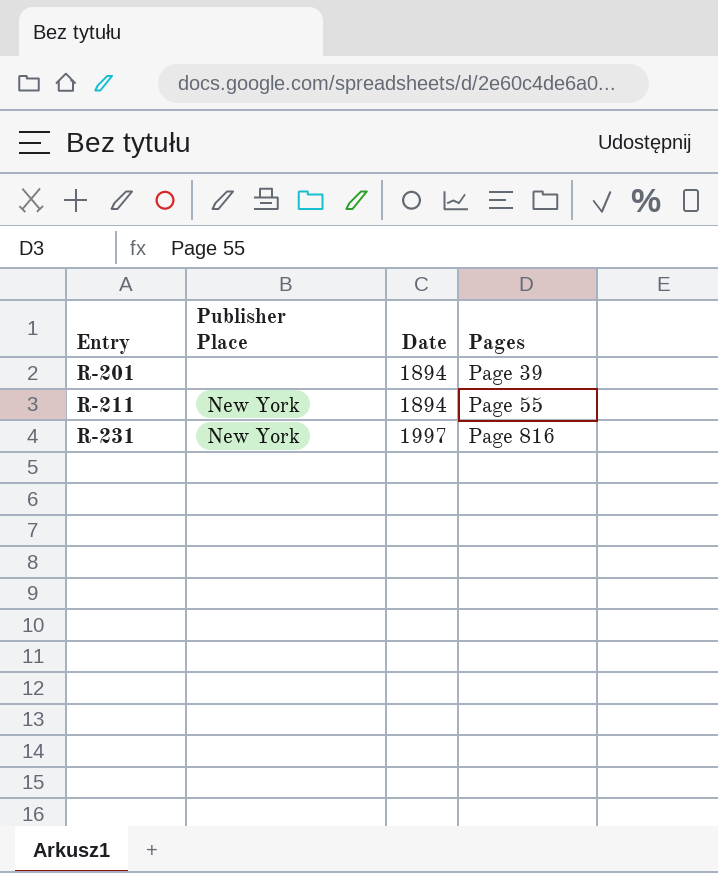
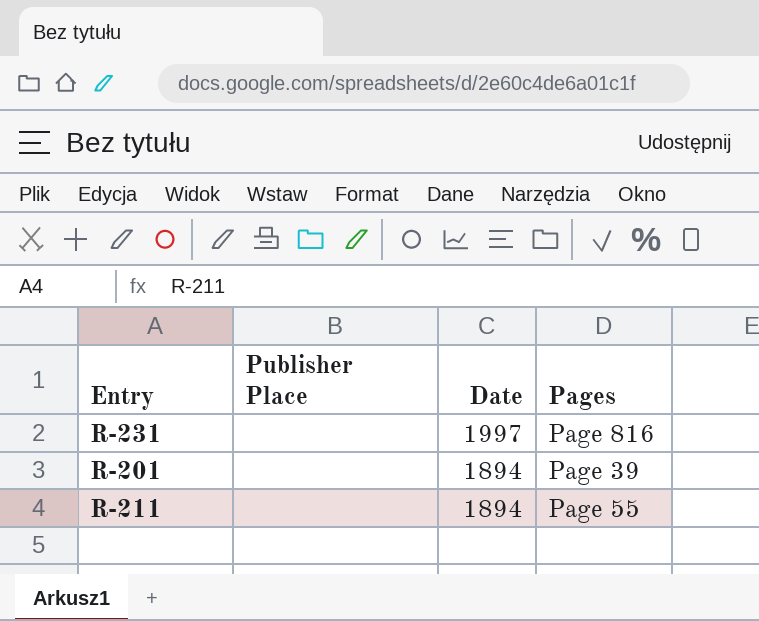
row order: Entry ascending -> Date descending
R-231 | Publisher Place: New York -> none
R-211 | Publisher Place: New York -> none

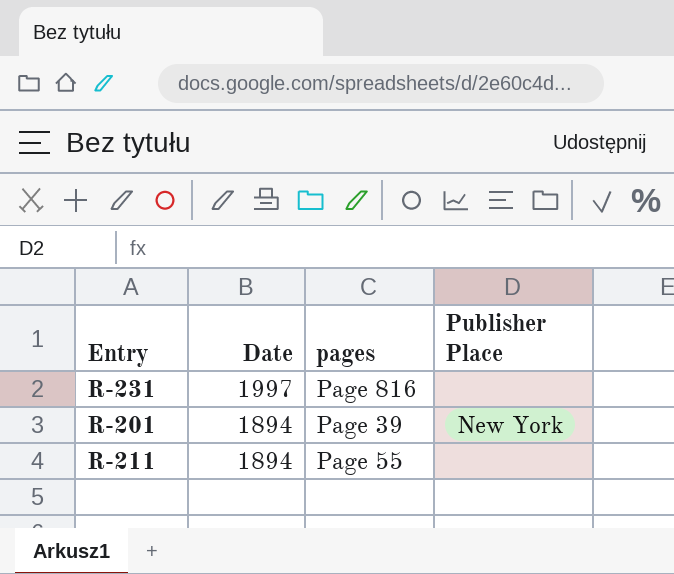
column name: Pages -> pages
column Publisher Place | position: 2 -> 4
R-201 | Publisher Place: none -> New York

